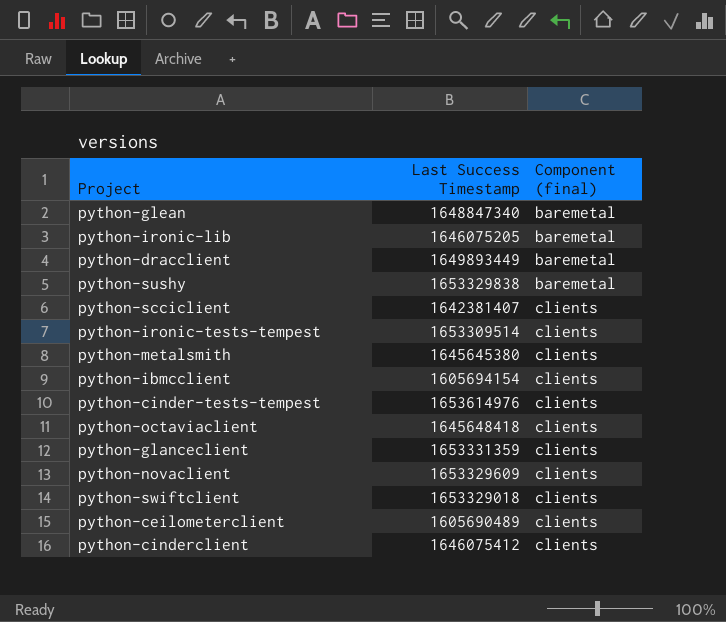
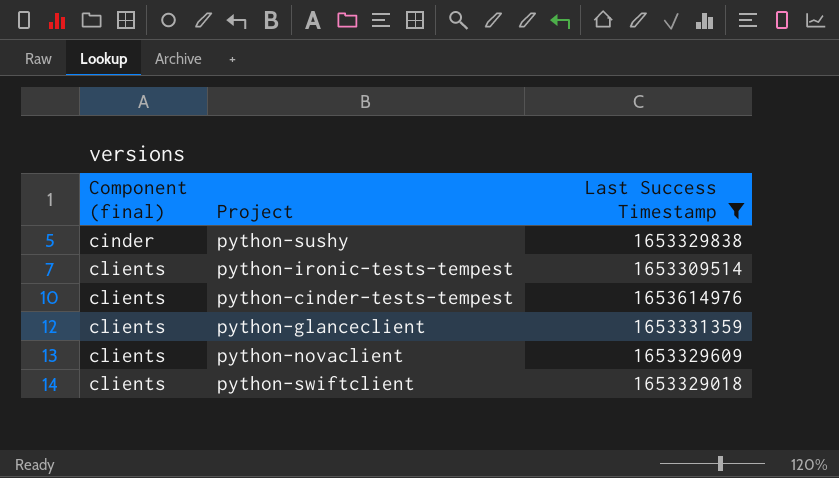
filter: none -> Last Success Timestamp >= 1653309514
column Component (final) | position: 3 -> 1
python-sushy | Component (final): baremetal -> cinder

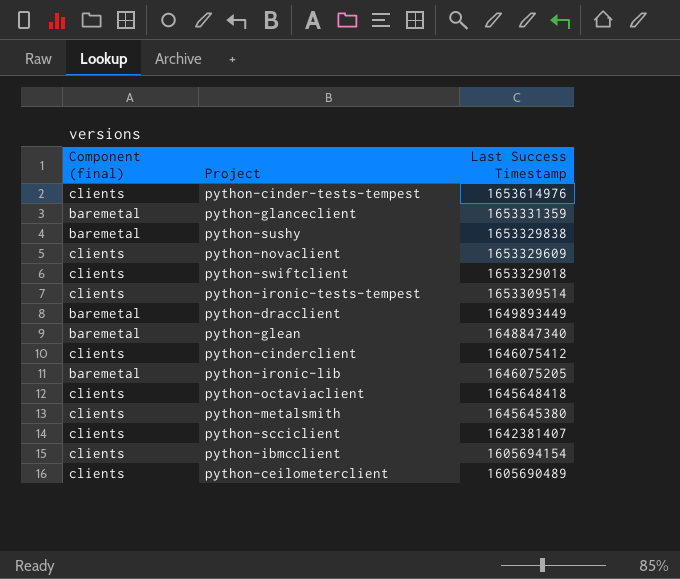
filter: Last Success Timestamp >= 1653309514 -> none
row order: Component (final) ascending -> Last Success Timestamp descending
python-glanceclient | Component (final): clients -> baremetal
python-sushy | Component (final): cinder -> baremetal

